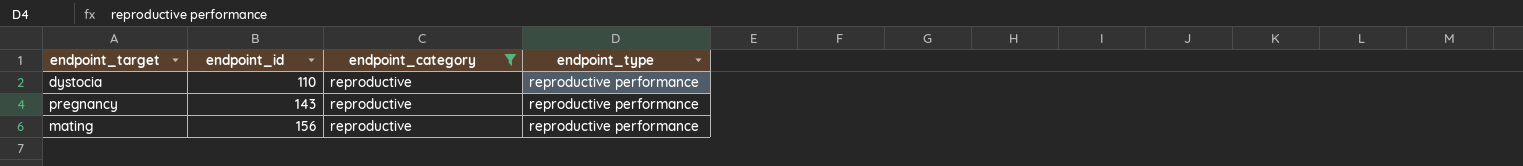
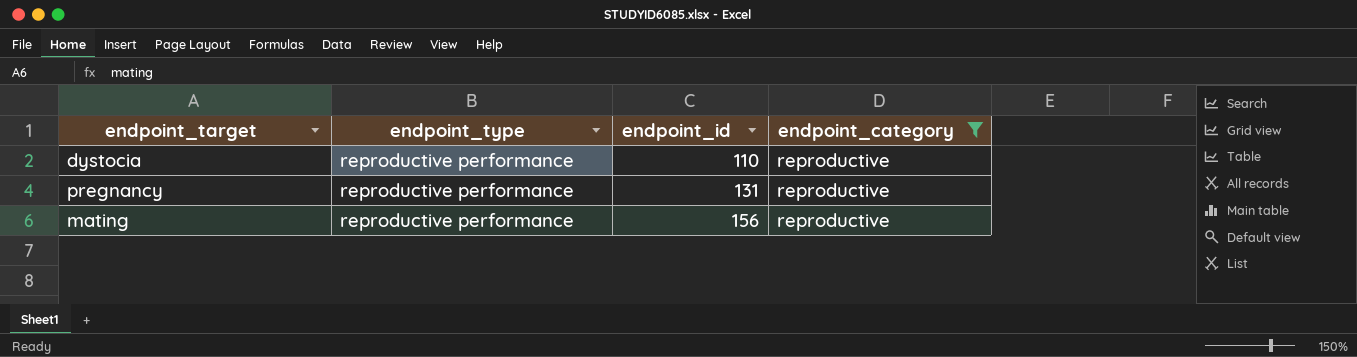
column endpoint_type | position: 4 -> 2
pregnancy | endpoint_id: 143 -> 131

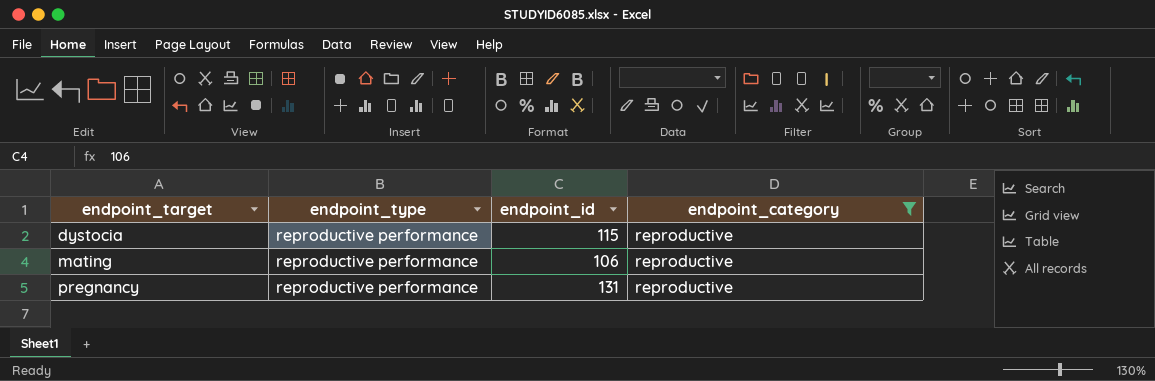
row order: endpoint_id ascending -> endpoint_target ascending
dystocia | endpoint_id: 110 -> 115
mating | endpoint_id: 156 -> 106

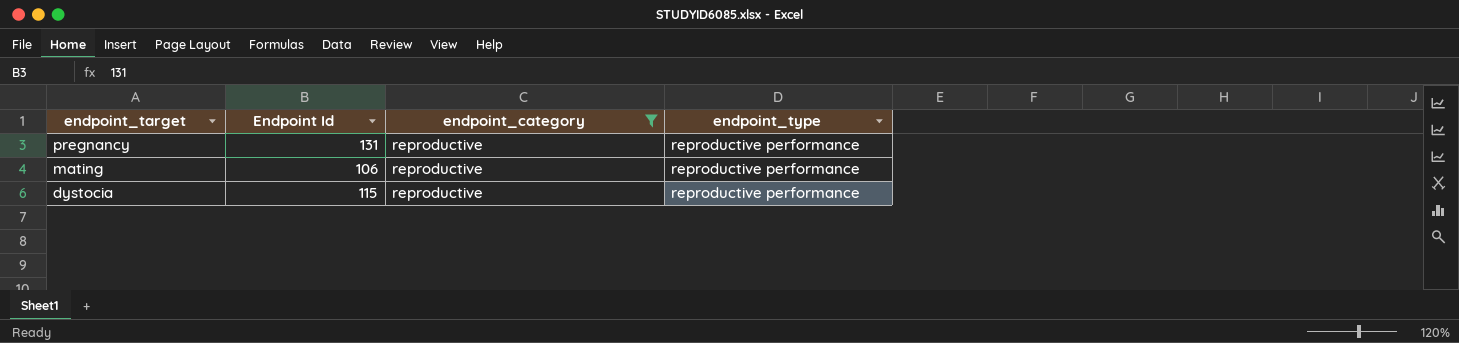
row order: endpoint_target ascending -> endpoint_target descending
column name: endpoint_id -> Endpoint Id
column endpoint_type | position: 2 -> 4

